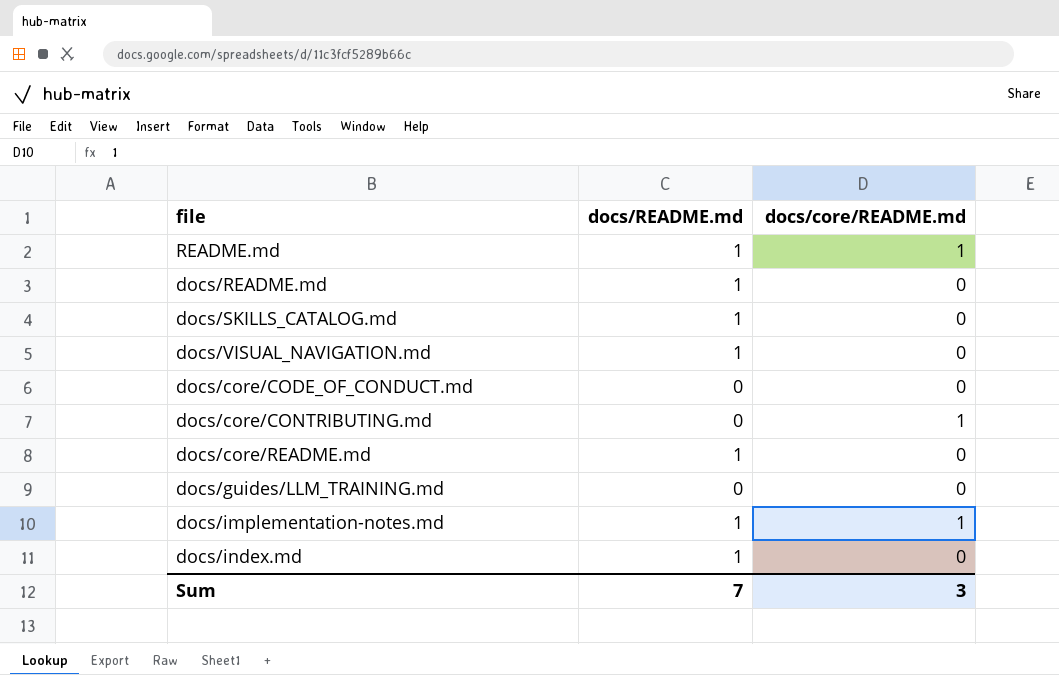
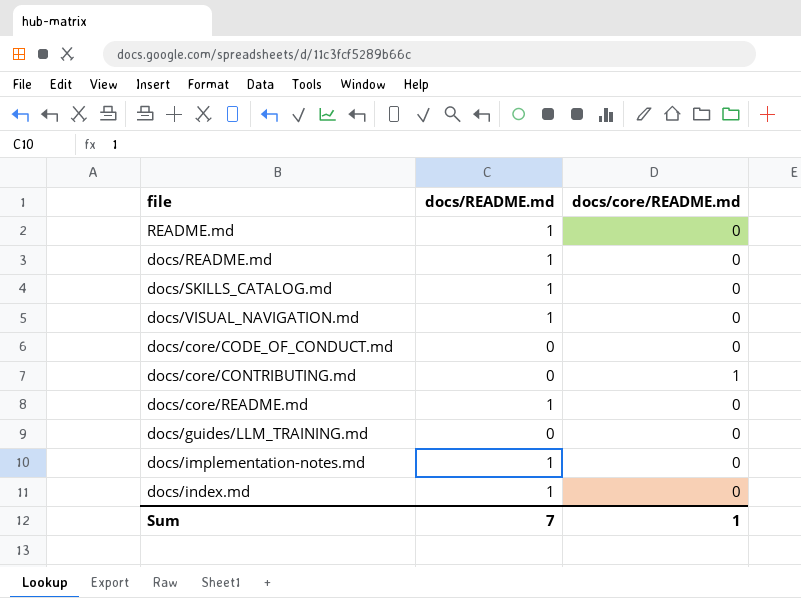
README.md | docs/core/README.md: 1 -> 0
docs/implementation-notes.md | docs/core/README.md: 1 -> 0
Sum | docs/core/README.md: 3 -> 1

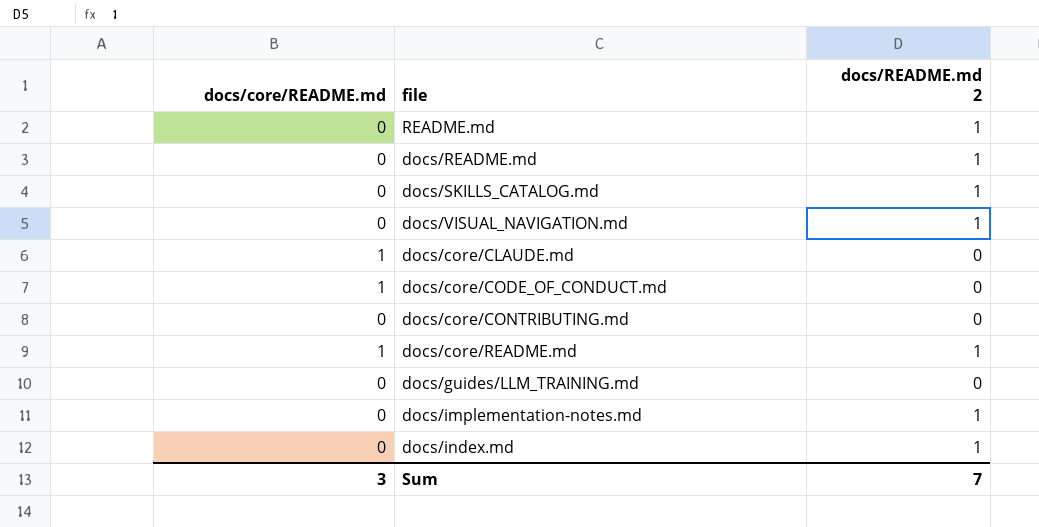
column docs/core/README.md | position: 3 -> 1
column name: docs/README.md -> docs/README.md 2
row docs/core/CLAUDE.md: none -> 1 | 0
docs/core/CODE_OF_CONDUCT.md | docs/core/README.md: 0 -> 1
docs/core/CONTRIBUTING.md | docs/core/README.md: 1 -> 0
docs/core/README.md | docs/core/README.md: 0 -> 1
Sum | docs/core/README.md: 1 -> 3

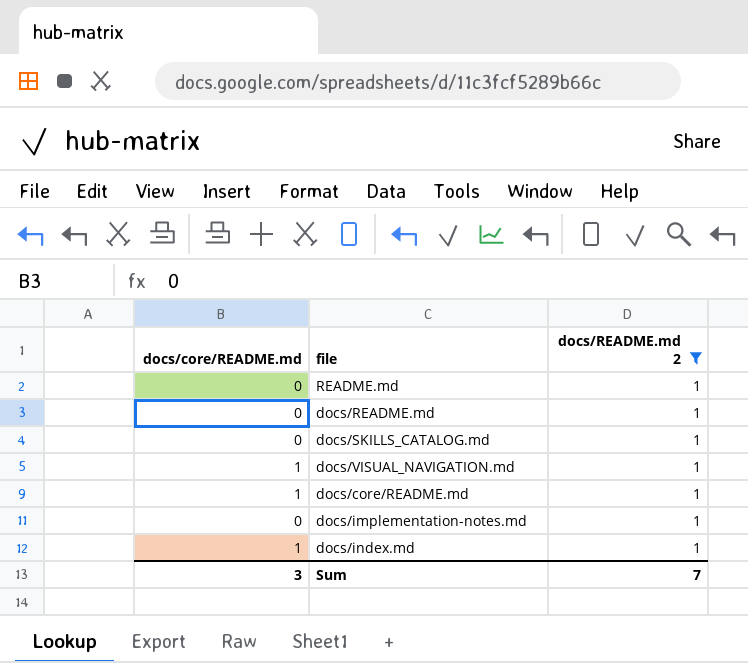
filter: none -> docs/README.md 2 = 1
docs/VISUAL_NAVIGATION.md | docs/core/README.md: 0 -> 1
docs/index.md | docs/core/README.md: 0 -> 1

